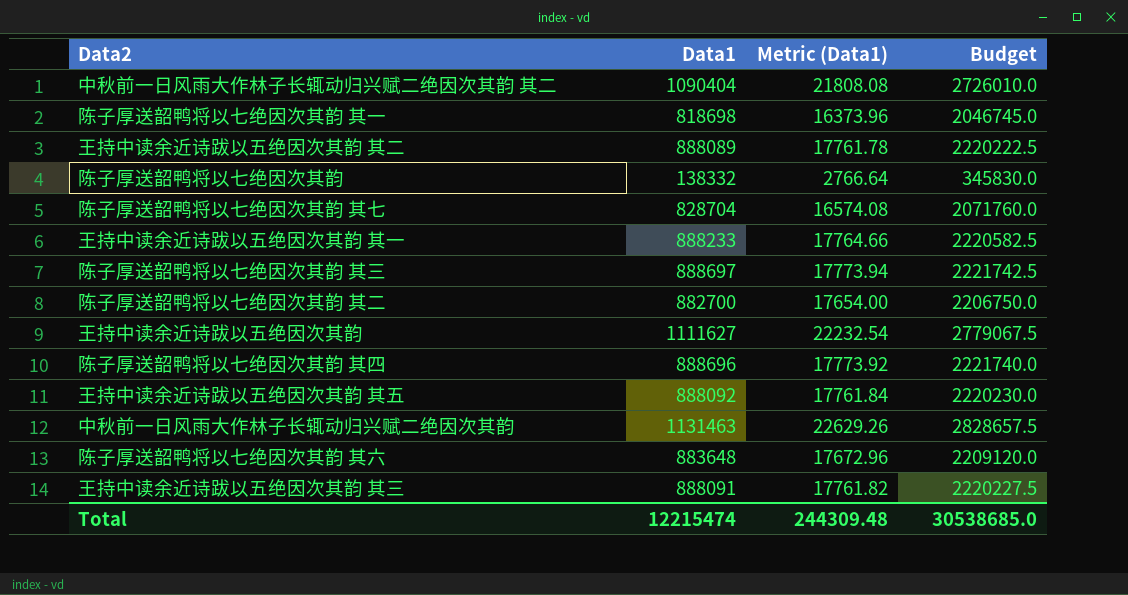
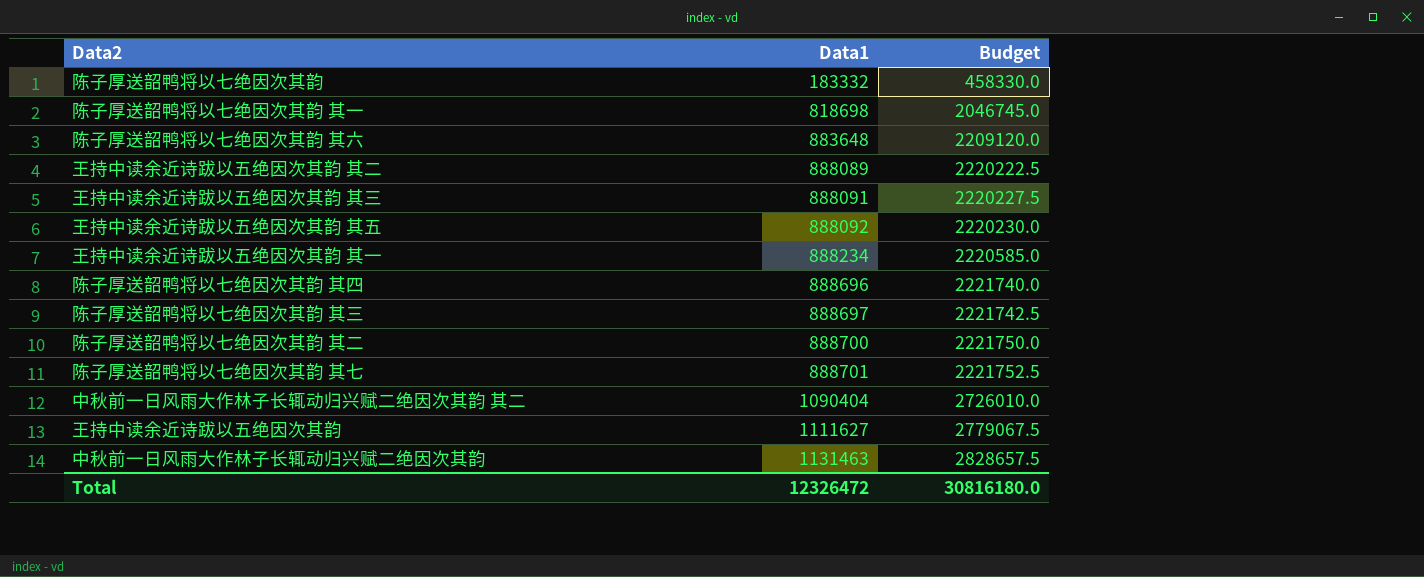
row order: none -> Data1 ascending
column Metric (Data1) | formula: [Data1] * 0.02 -> none
陈子厚送韶鸭将以七绝因次其韵 | Data1: 138332 -> 183332
陈子厚送韶鸭将以七绝因次其韵 | Budget: 345830.0 -> 458330.0
王持中读余近诗跋以五绝因次其韵 其一 | Data1: 888233 -> 888234
王持中读余近诗跋以五绝因次其韵 其一 | Budget: 2220582.5 -> 2220585.0
陈子厚送韶鸭将以七绝因次其韵 其二 | Data1: 882700 -> 888700
陈子厚送韶鸭将以七绝因次其韵 其二 | Budget: 2206750.0 -> 2221750.0
陈子厚送韶鸭将以七绝因次其韵 其七 | Data1: 828704 -> 888701
陈子厚送韶鸭将以七绝因次其韵 其七 | Budget: 2071760.0 -> 2221752.5
Total | Data1: 12215474 -> 12326472
Total | Budget: 30538685.0 -> 30816180.0

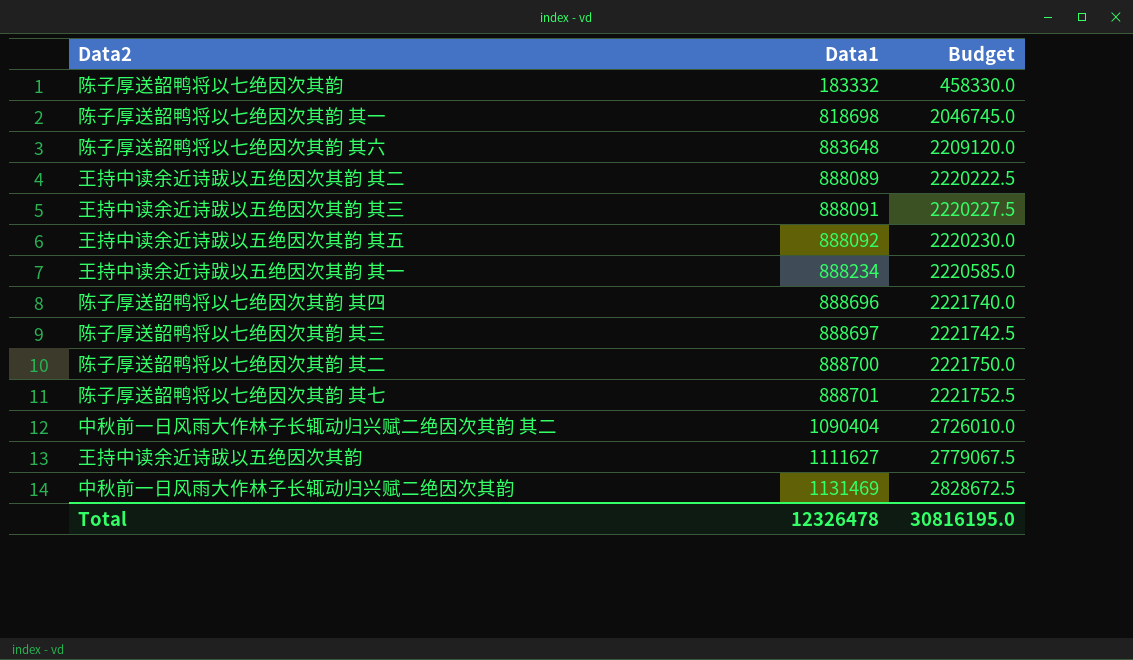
中秋前一日风雨大作林子长辄动归兴赋二绝因次其韵 | Data1: 1131463 -> 1131469
中秋前一日风雨大作林子长辄动归兴赋二绝因次其韵 | Budget: 2828657.5 -> 2828672.5
Total | Data1: 12326472 -> 12326478
Total | Budget: 30816180.0 -> 30816195.0

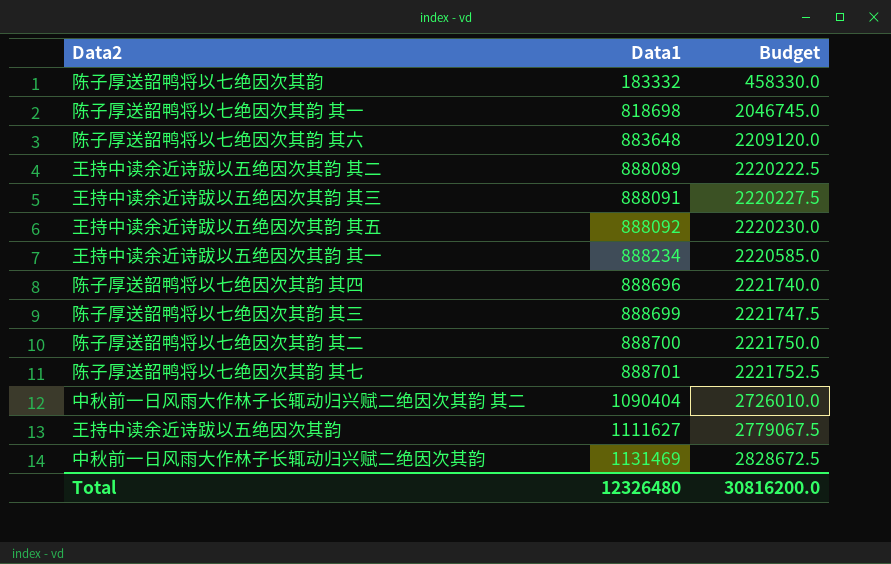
陈子厚送韶鸭将以七绝因次其韵 其三 | Data1: 888697 -> 888699
陈子厚送韶鸭将以七绝因次其韵 其三 | Budget: 2221742.5 -> 2221747.5
Total | Data1: 12326478 -> 12326480
Total | Budget: 30816195.0 -> 30816200.0

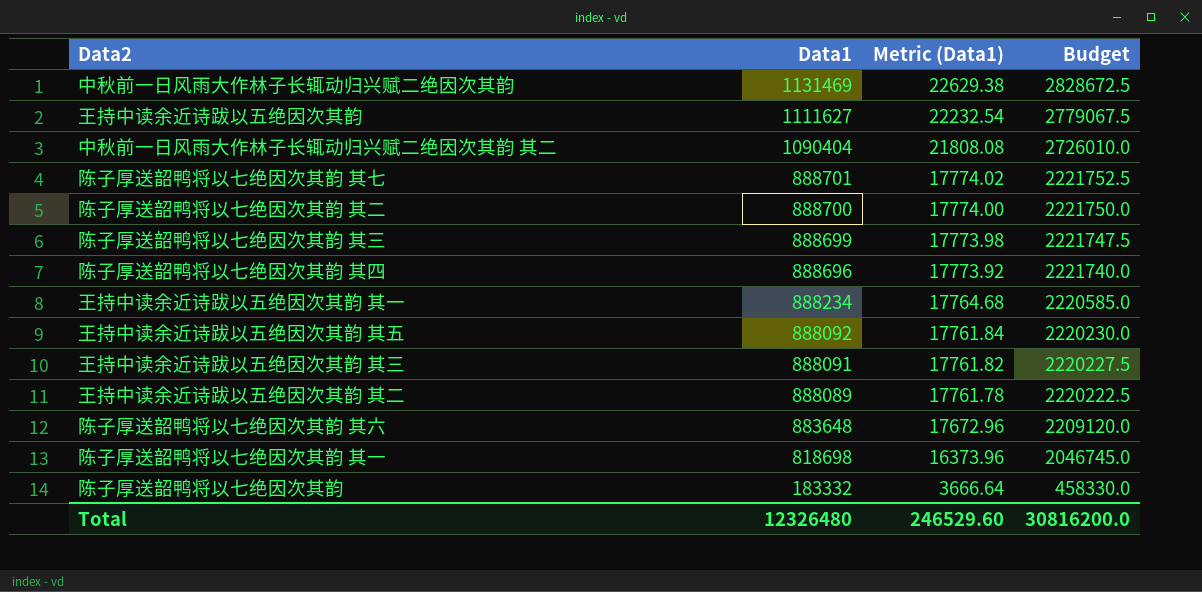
row order: Data1 ascending -> Data1 descending
column Metric (Data1) | formula: none -> [Data1] * 0.02

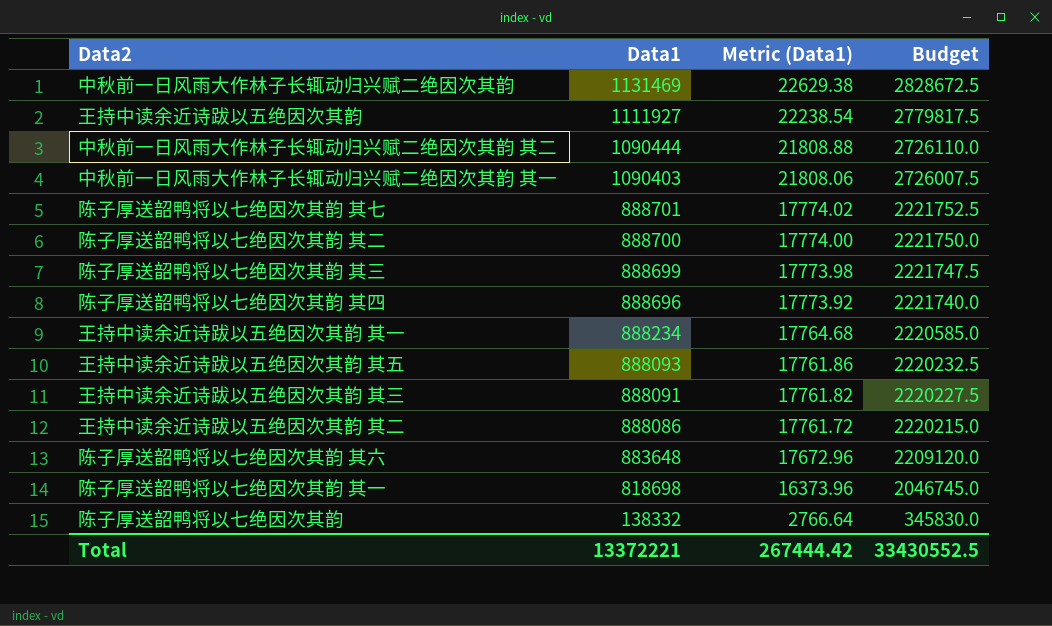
王持中读余近诗跋以五绝因次其韵 | Data1: 1111627 -> 1111927
王持中读余近诗跋以五绝因次其韵 | Metric (Data1): 22232.54 -> 22238.54
王持中读余近诗跋以五绝因次其韵 | Budget: 2779067.5 -> 2779817.5
中秋前一日风雨大作林子长辄动归兴赋二绝因次其韵 其二 | Data1: 1090404 -> 1090444
中秋前一日风雨大作林子长辄动归兴赋二绝因次其韵 其二 | Metric (Data1): 21808.08 -> 21808.88
中秋前一日风雨大作林子长辄动归兴赋二绝因次其韵 其二 | Budget: 2726010.0 -> 2726110.0
row 中秋前一日风雨大作林子长辄动归兴赋二绝因次其韵 其一: none -> 1090403 | 21808.06 | 2726007.5
王持中读余近诗跋以五绝因次其韵 其五 | Data1: 888092 -> 888093
王持中读余近诗跋以五绝因次其韵 其五 | Metric (Data1): 17761.84 -> 17761.86
王持中读余近诗跋以五绝因次其韵 其五 | Budget: 2220230.0 -> 2220232.5
王持中读余近诗跋以五绝因次其韵 其二 | Data1: 888089 -> 888086
王持中读余近诗跋以五绝因次其韵 其二 | Metric (Data1): 17761.78 -> 17761.72
王持中读余近诗跋以五绝因次其韵 其二 | Budget: 2220222.5 -> 2220215.0
陈子厚送韶鸭将以七绝因次其韵 | Data1: 183332 -> 138332
陈子厚送韶鸭将以七绝因次其韵 | Metric (Data1): 3666.64 -> 2766.64
陈子厚送韶鸭将以七绝因次其韵 | Budget: 458330.0 -> 345830.0
Total | Data1: 12326480 -> 13372221
Total | Metric (Data1): 246529.60 -> 267444.42
Total | Budget: 30816200.0 -> 33430552.5

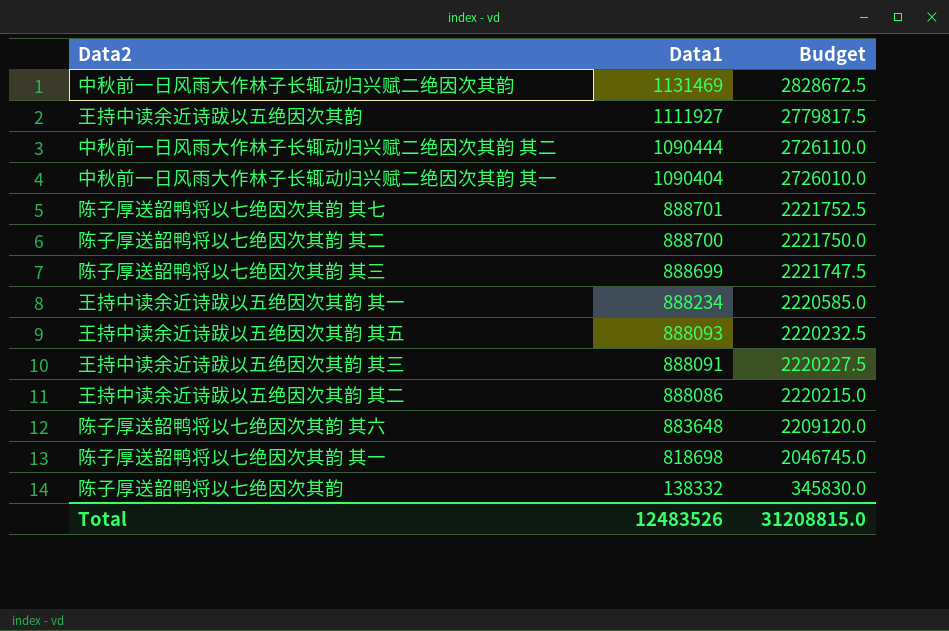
column Metric (Data1) | formula: [Data1] * 0.02 -> none
row 陈子厚送韶鸭将以七绝因次其韵 其四: 888696 | 17773.92 | 2221740.0 -> none
中秋前一日风雨大作林子长辄动归兴赋二绝因次其韵 其一 | Data1: 1090403 -> 1090404
中秋前一日风雨大作林子长辄动归兴赋二绝因次其韵 其一 | Budget: 2726007.5 -> 2726010.0
Total | Data1: 13372221 -> 12483526
Total | Budget: 33430552.5 -> 31208815.0

